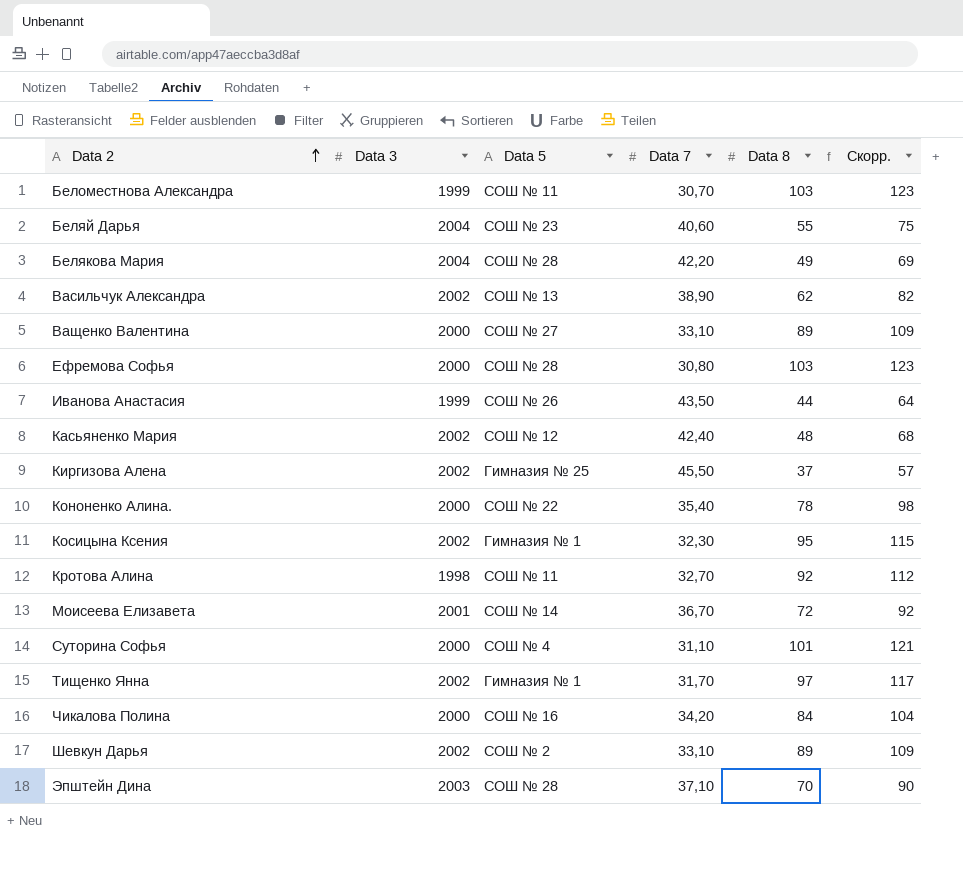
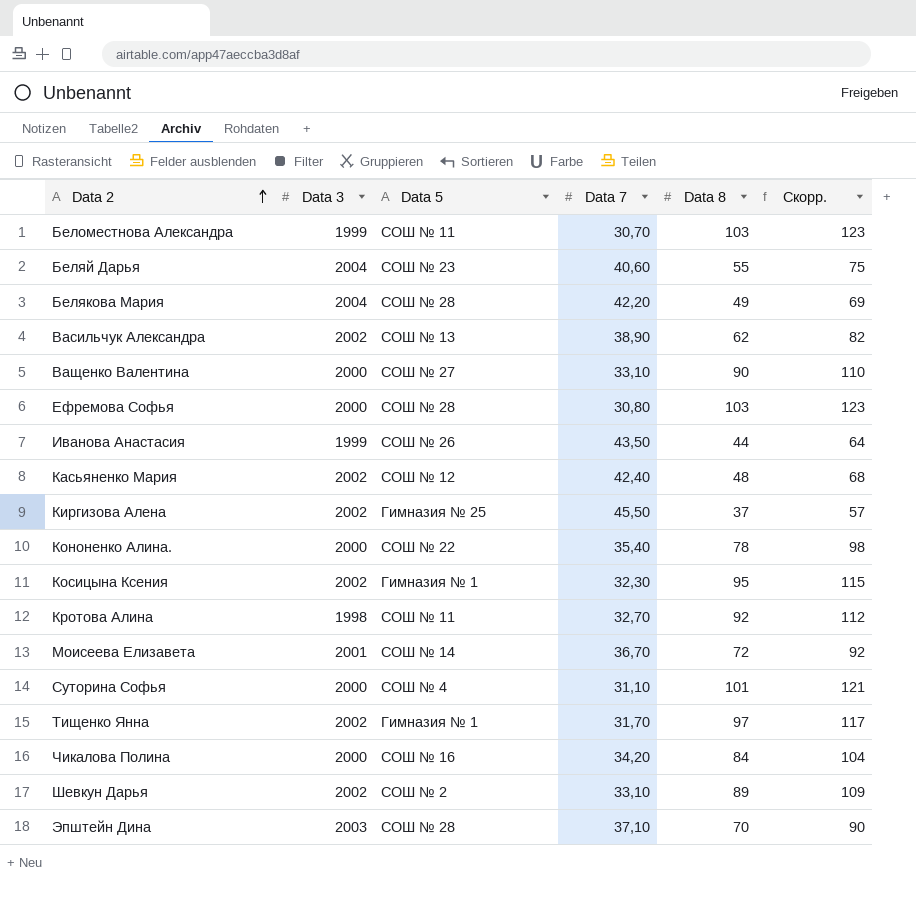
Ващенко Валентина | Data 8: 89 -> 90
Ващенко Валентина | Скорр.: 109 -> 110

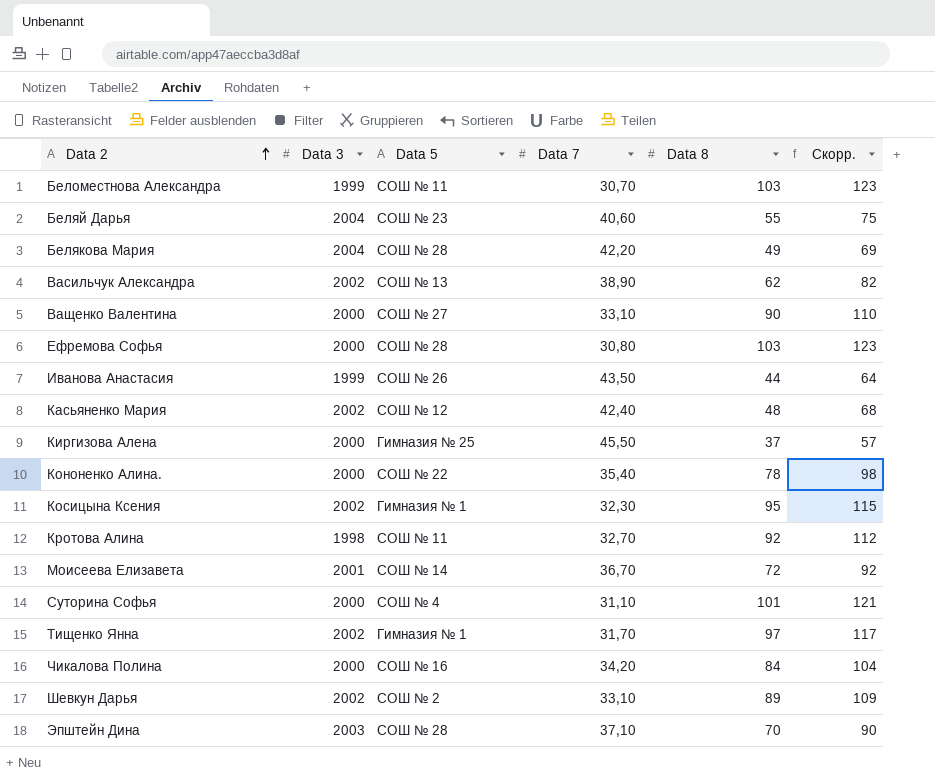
Киргизова Алена | Data 3: 2002 -> 2000

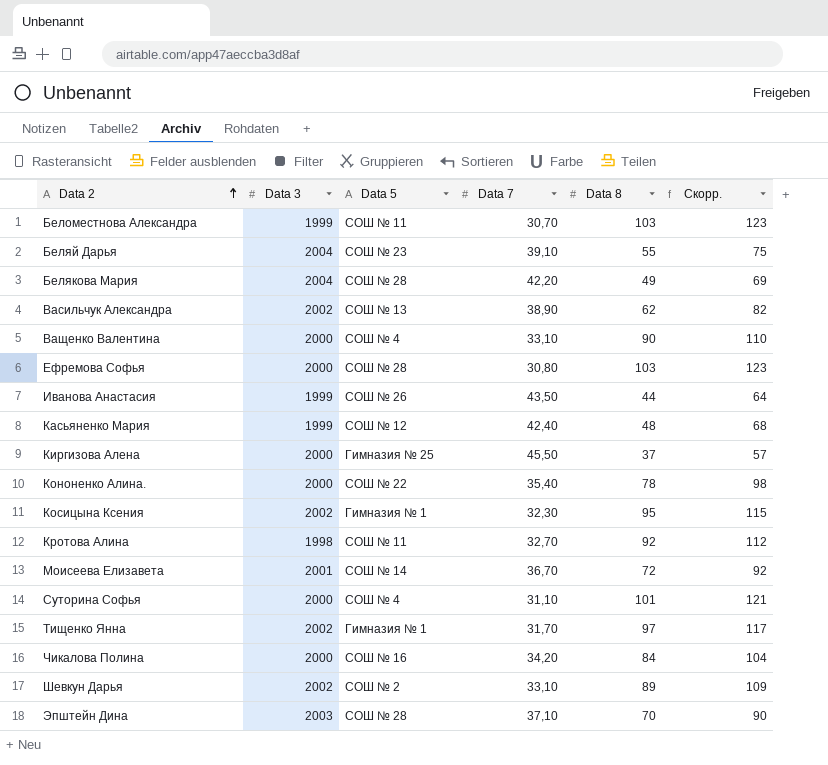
Беляй Дарья | Data 7: 40,60 -> 39,10
Ващенко Валентина | Data 5: СОШ № 27 -> СОШ № 4
Касьяненко Мария | Data 3: 2002 -> 1999

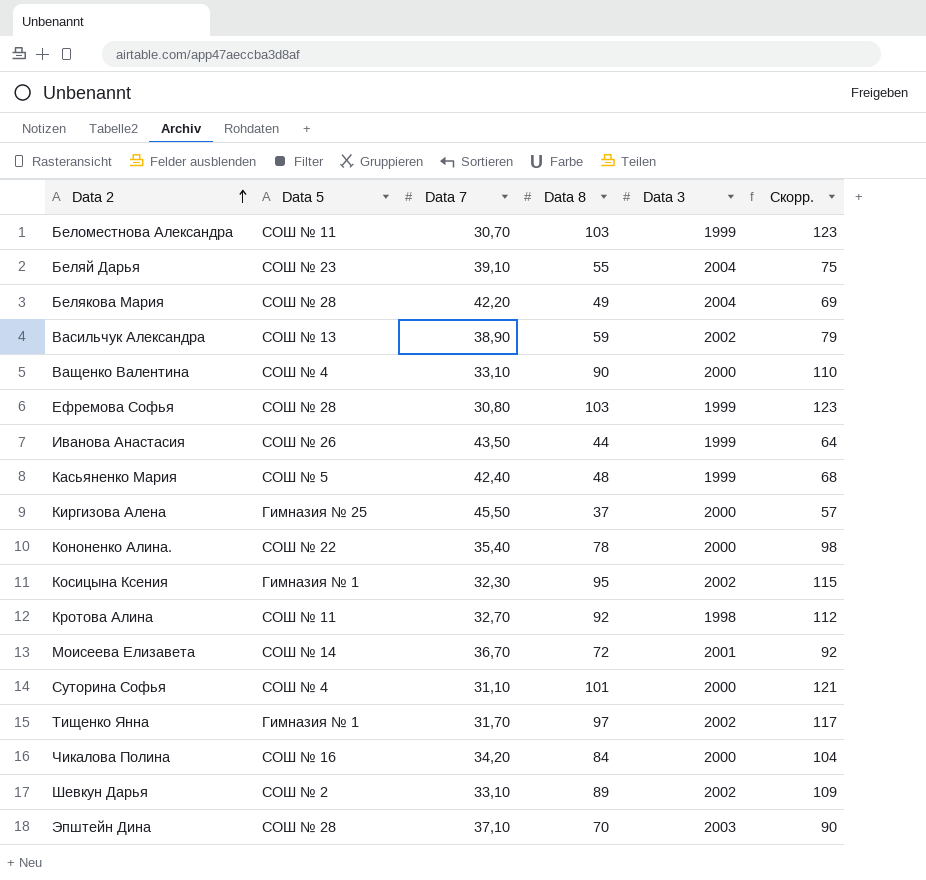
column Data 3 | position: 2 -> 5
Васильчук Александра | Data 8: 62 -> 59
Васильчук Александра | Скорр.: 82 -> 79
Ефремова Софья | Data 3: 2000 -> 1999
Касьяненко Мария | Data 5: СОШ № 12 -> СОШ № 5

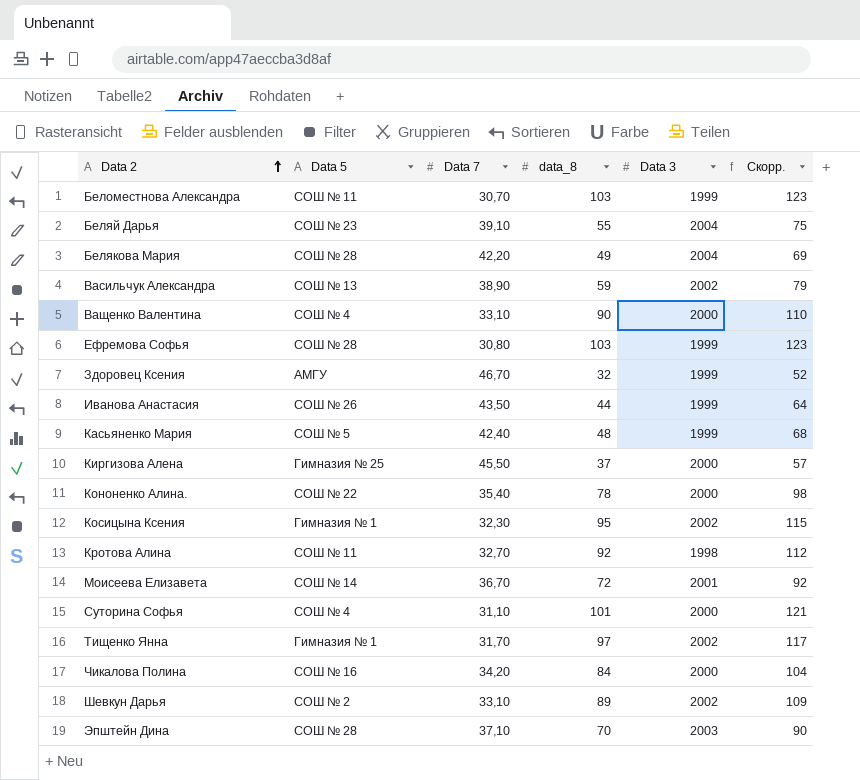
column name: Data 8 -> data_8
row Здоровец Ксения: none -> АМГУ | 46,70 | 32 | 1999 | 52

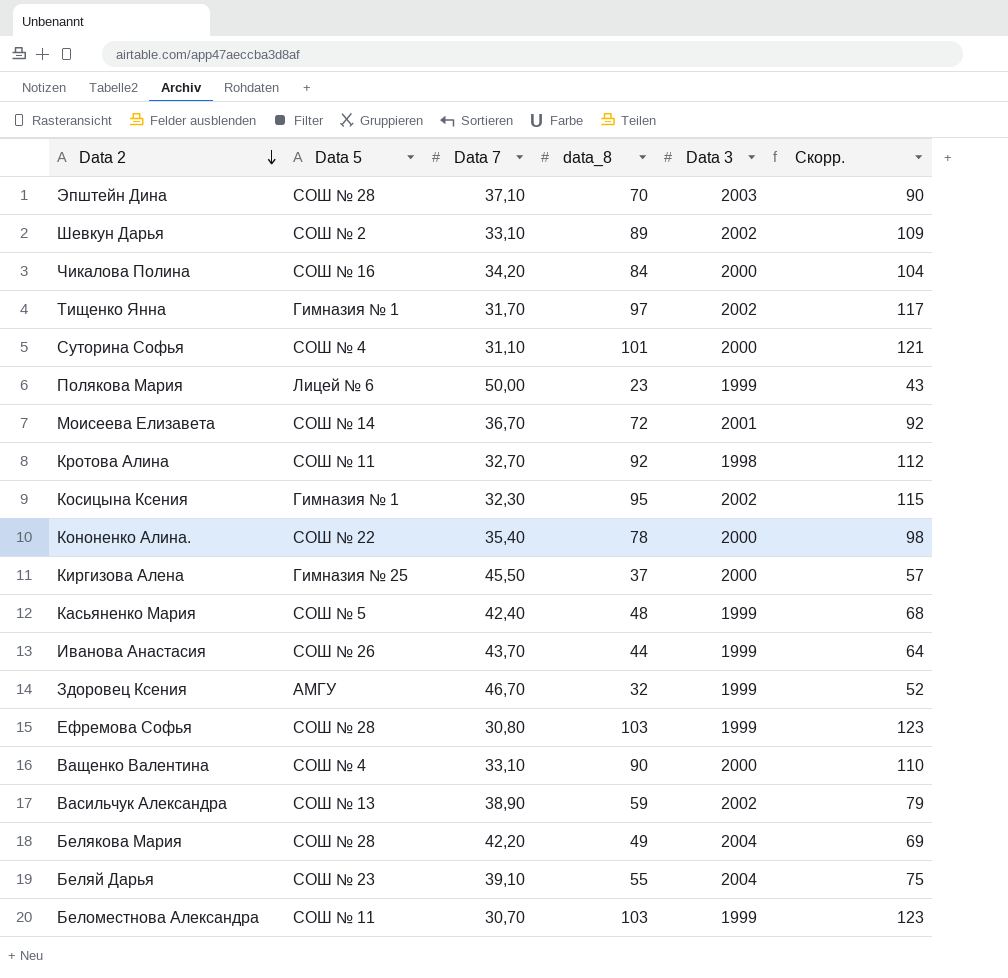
row order: Data 2 ascending -> Data 2 descending
row Полякова Мария: none -> Лицей № 6 | 50,00 | 23 | 1999 | 43
Иванова Анастасия | Data 7: 43,50 -> 43,70

